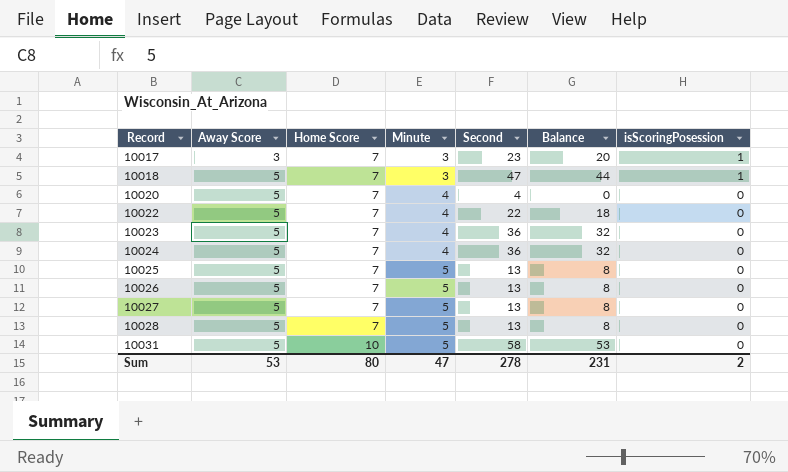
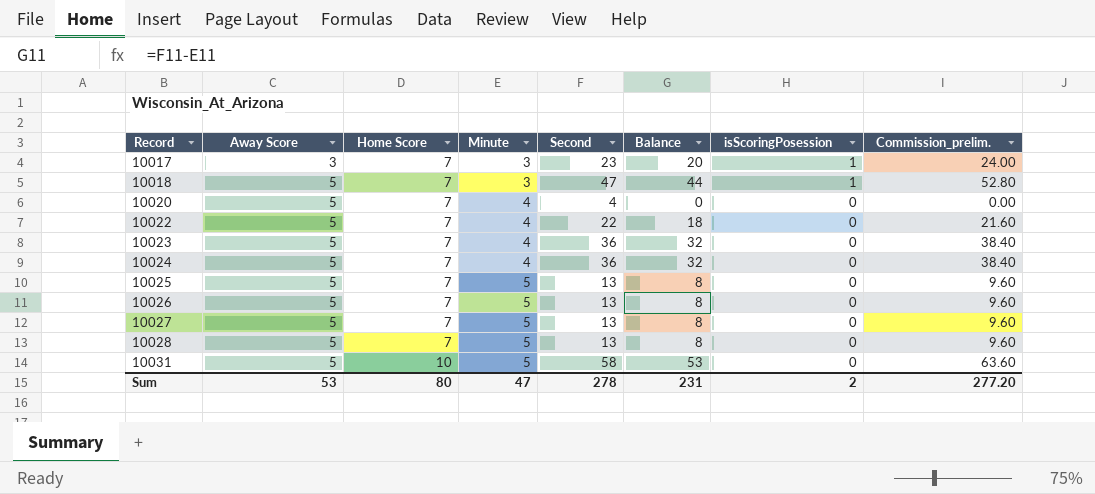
column Commission_prelim. | formula: none -> [Balance] * 1.2

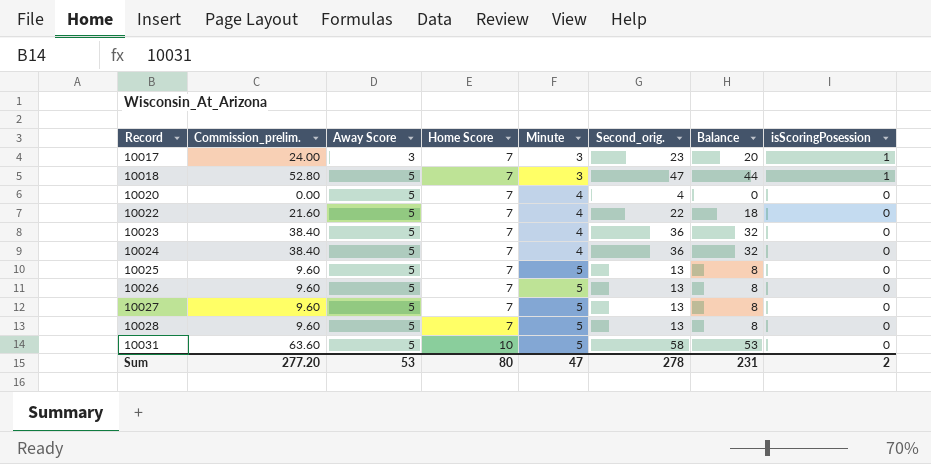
column Commission_prelim. | position: 8 -> 2
column name: Second -> Second_orig.

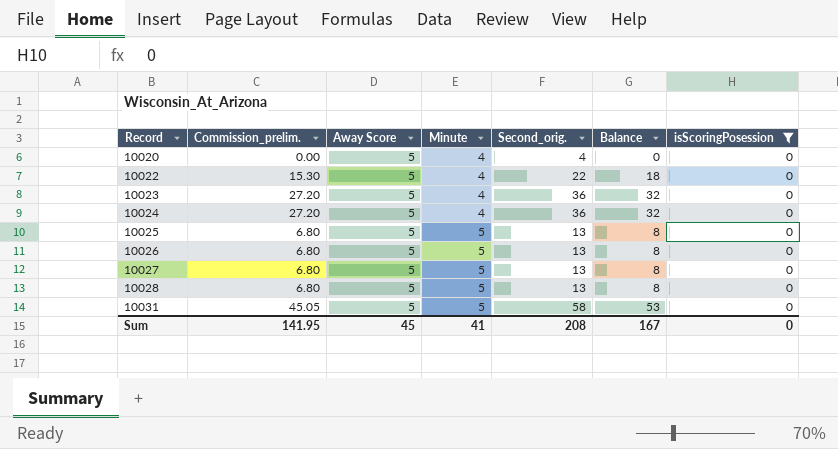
filter: none -> isScoringPosession = 0
column Home Score | position: 4 -> none
column Commission_prelim. | formula: [Balance] * 1.2 -> [Balance] * 0.85
Sum | Commission_prelim.: 277.20 -> 141.95
Sum | Away Score: 53 -> 45
Sum | Minute: 47 -> 41
Sum | Second_orig.: 278 -> 208
Sum | Balance: 231 -> 167
Sum | isScoringPosession: 2 -> 0

